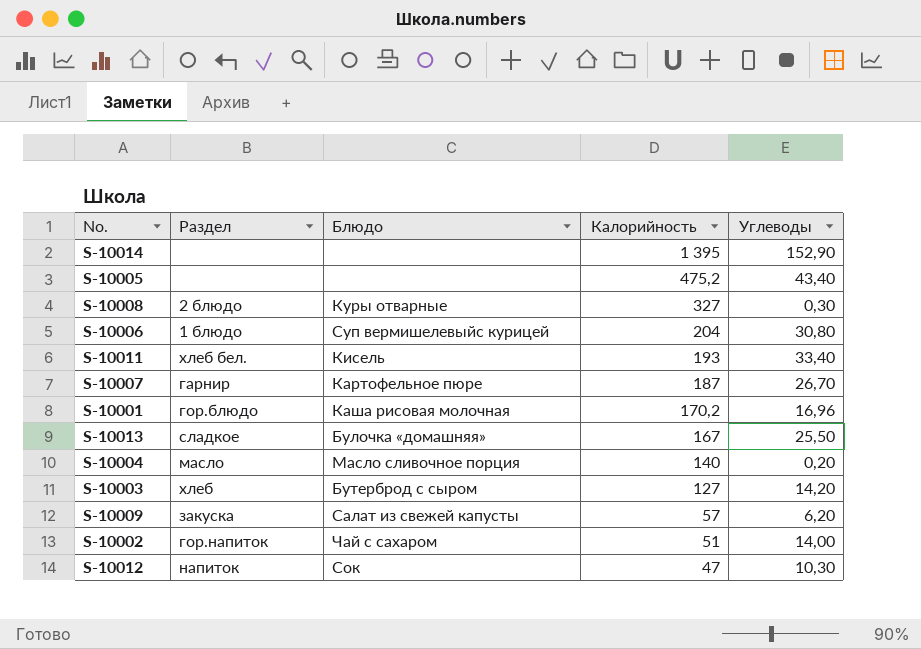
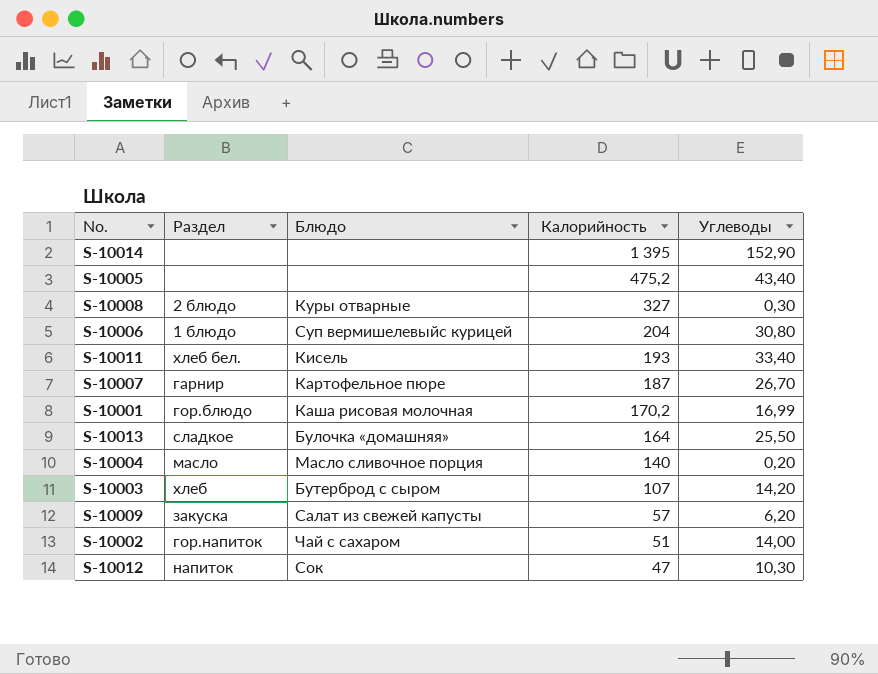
S-10001 | Углеводы: 16,96 -> 16,99
S-10013 | Калорийность: 167 -> 164
S-10003 | Калорийность: 127 -> 107

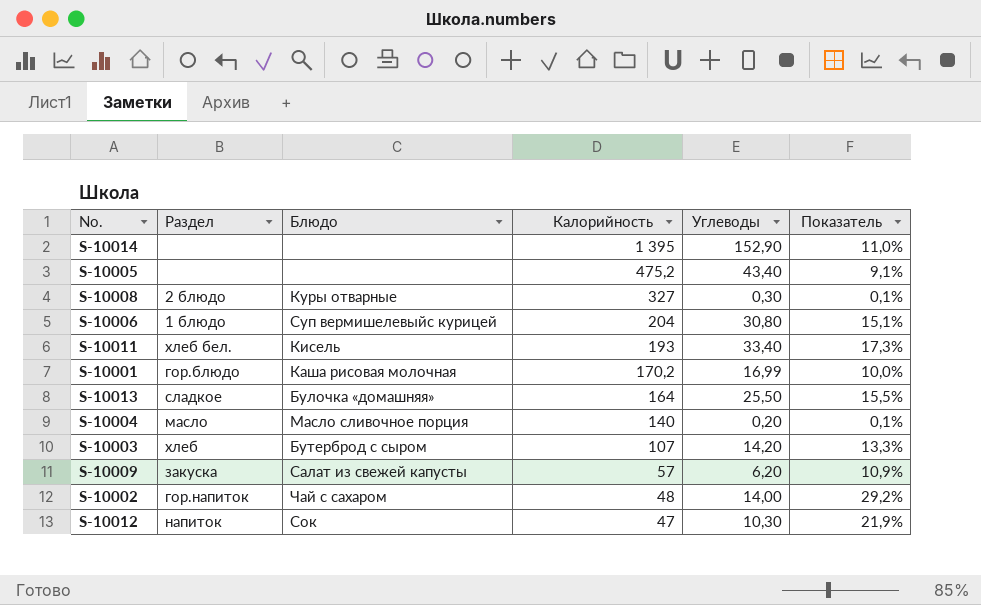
column Показатель | formula: none -> [Углеводы] / [Калорийность]
row S-10007: гарнир | Картофельное пюре | 187 | 26,70 -> none
S-10002 | Калорийность: 51 -> 48

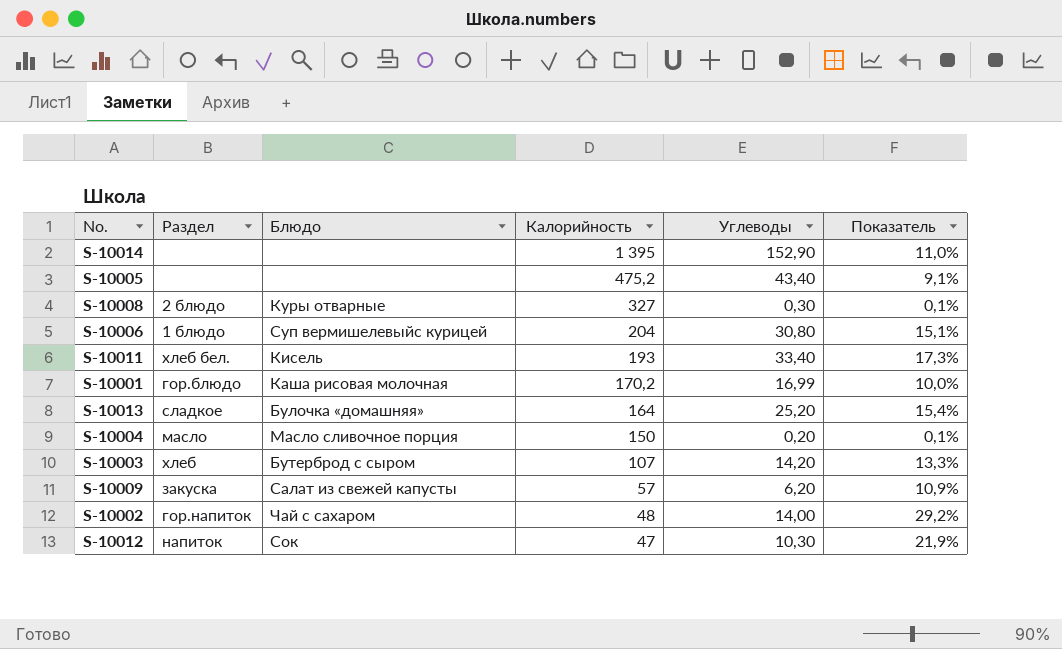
S-10013 | Углеводы: 25,50 -> 25,20
S-10013 | Показатель: 15,5% -> 15,4%
S-10004 | Калорийность: 140 -> 150

